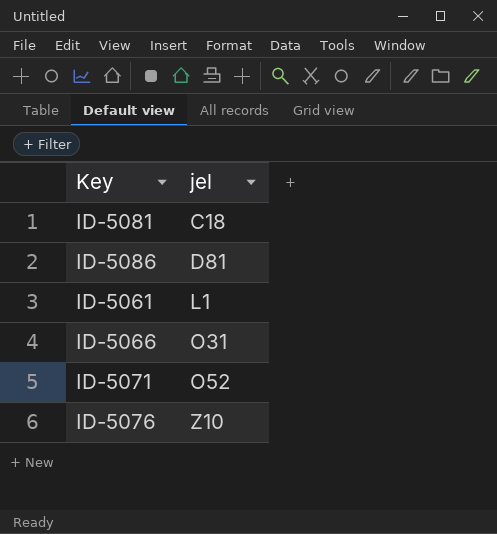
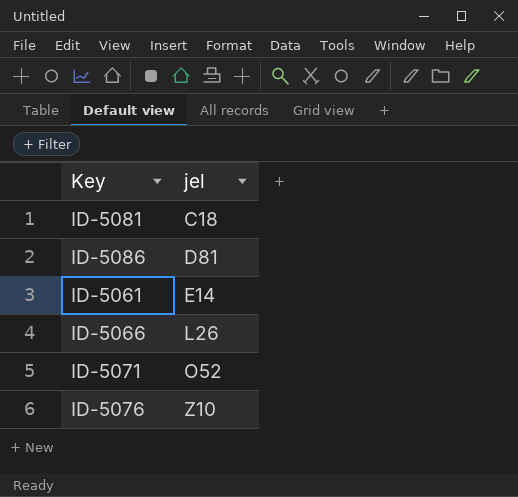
ID-5061 | jel: L1 -> E14
ID-5066 | jel: O31 -> L26

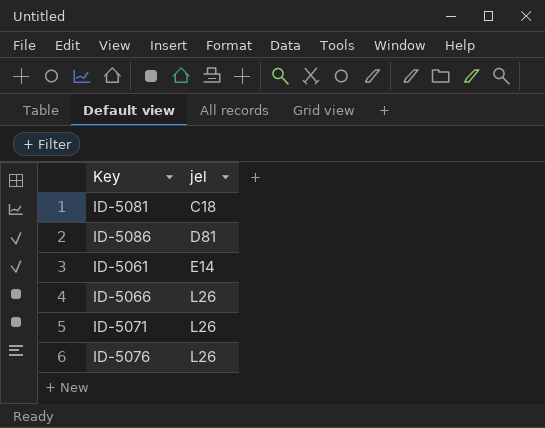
ID-5071 | jel: O52 -> L26
ID-5076 | jel: Z10 -> L26

